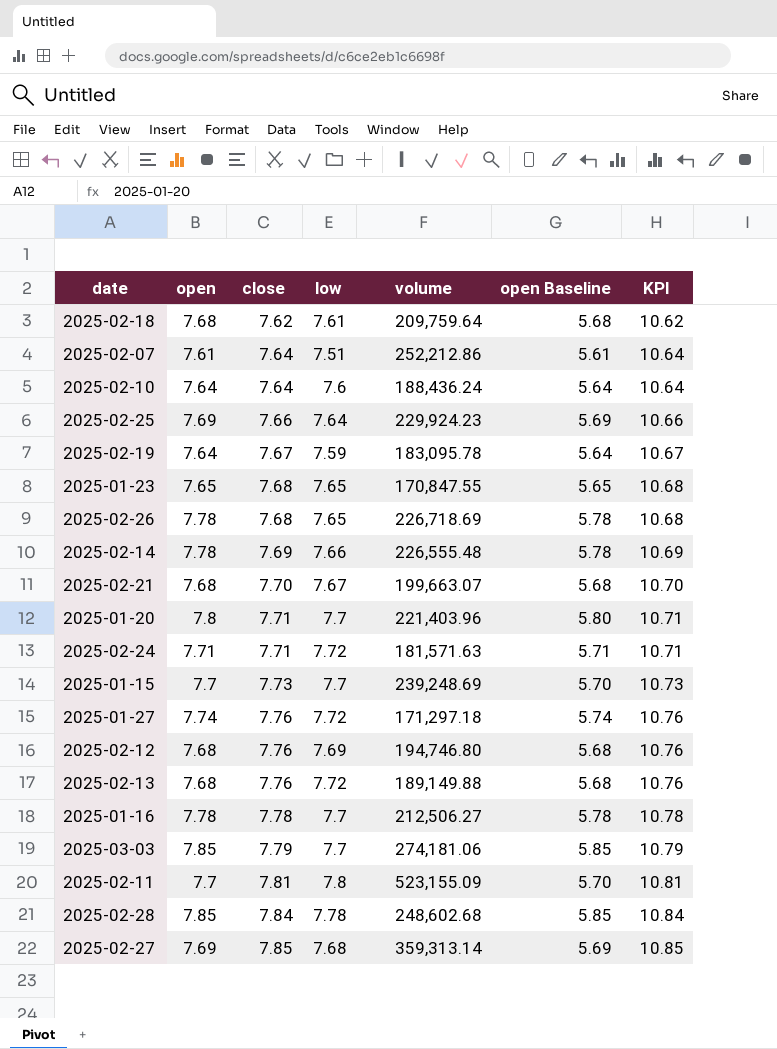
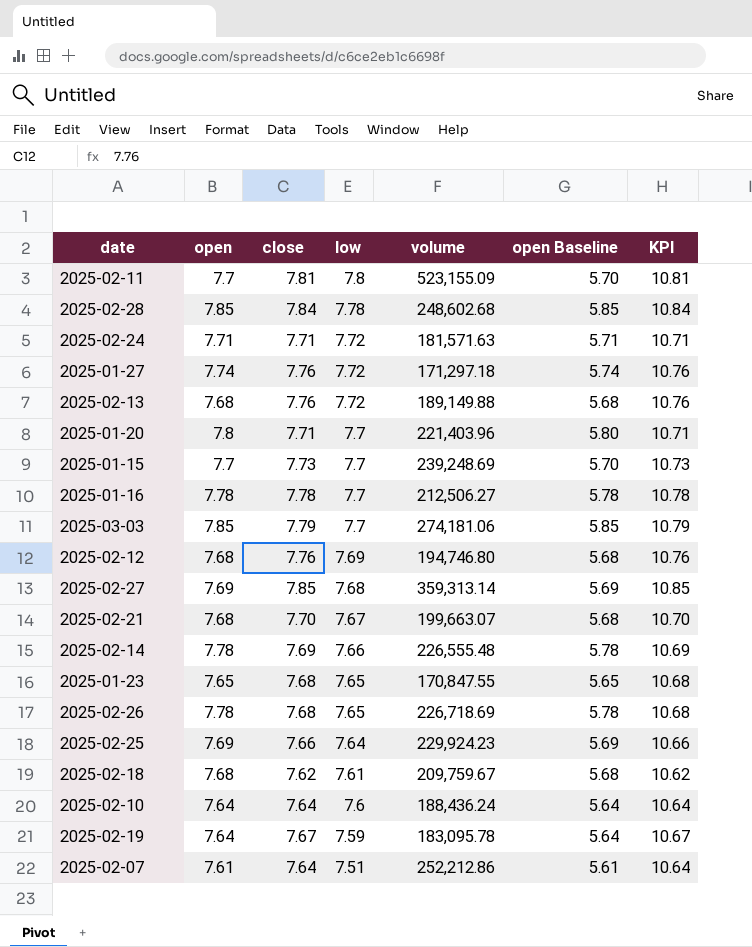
row order: close ascending -> low descending
2025-02-18 | volume: 209,759.64 -> 209,759.67

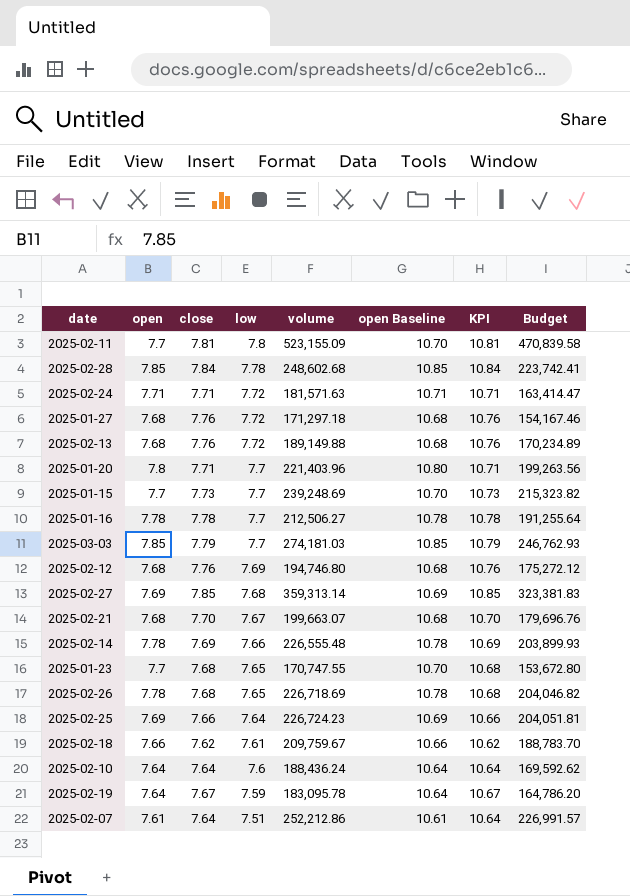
column open Baseline | formula: [open] - 2 -> [open] + 3
column Budget | formula: none -> [volume] * 0.9
2025-01-27 | open: 7.74 -> 7.68
2025-03-03 | volume: 274,181.06 -> 274,181.03
2025-01-23 | open: 7.65 -> 7.7
2025-01-23 | volume: 170,847.55 -> 170,747.55
2025-02-25 | volume: 229,924.23 -> 226,724.23
2025-02-18 | open: 7.68 -> 7.66

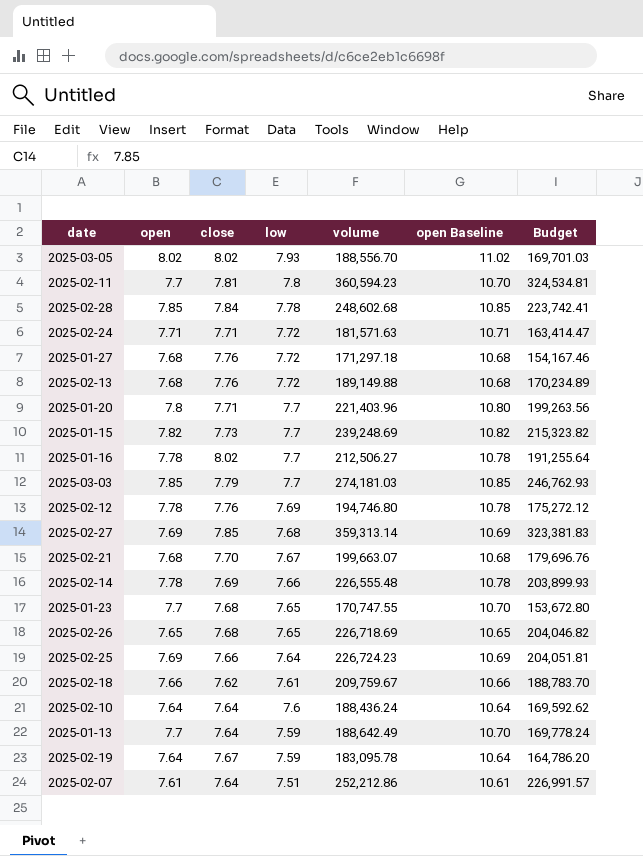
column KPI | formula: [close] + 3 -> none
row 2025-03-05: none -> 8.02 | 8.02 | 7.93 | 188,556.70 | 11.02 | 169,701.03
2025-02-11 | volume: 523,155.09 -> 360,594.23
2025-02-11 | Budget: 470,839.58 -> 324,534.81
2025-01-15 | open: 7.7 -> 7.82
2025-01-15 | open Baseline: 10.70 -> 10.82
2025-01-16 | close: 7.78 -> 8.02
2025-02-12 | open: 7.68 -> 7.78
2025-02-12 | open Baseline: 10.68 -> 10.78
2025-02-26 | open: 7.78 -> 7.65
2025-02-26 | open Baseline: 10.78 -> 10.65
row 2025-01-13: none -> 7.7 | 7.64 | 7.59 | 188,642.49 | 10.70 | 169,778.24

